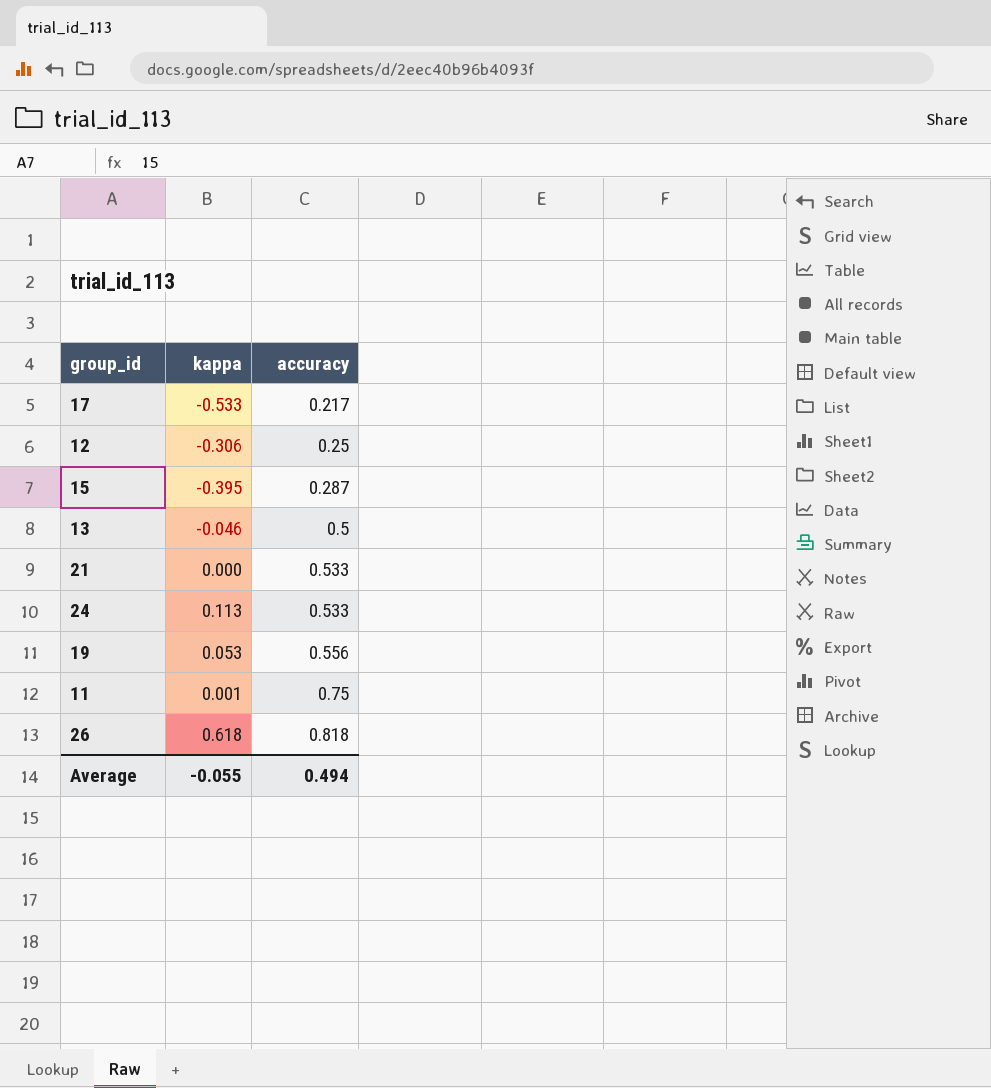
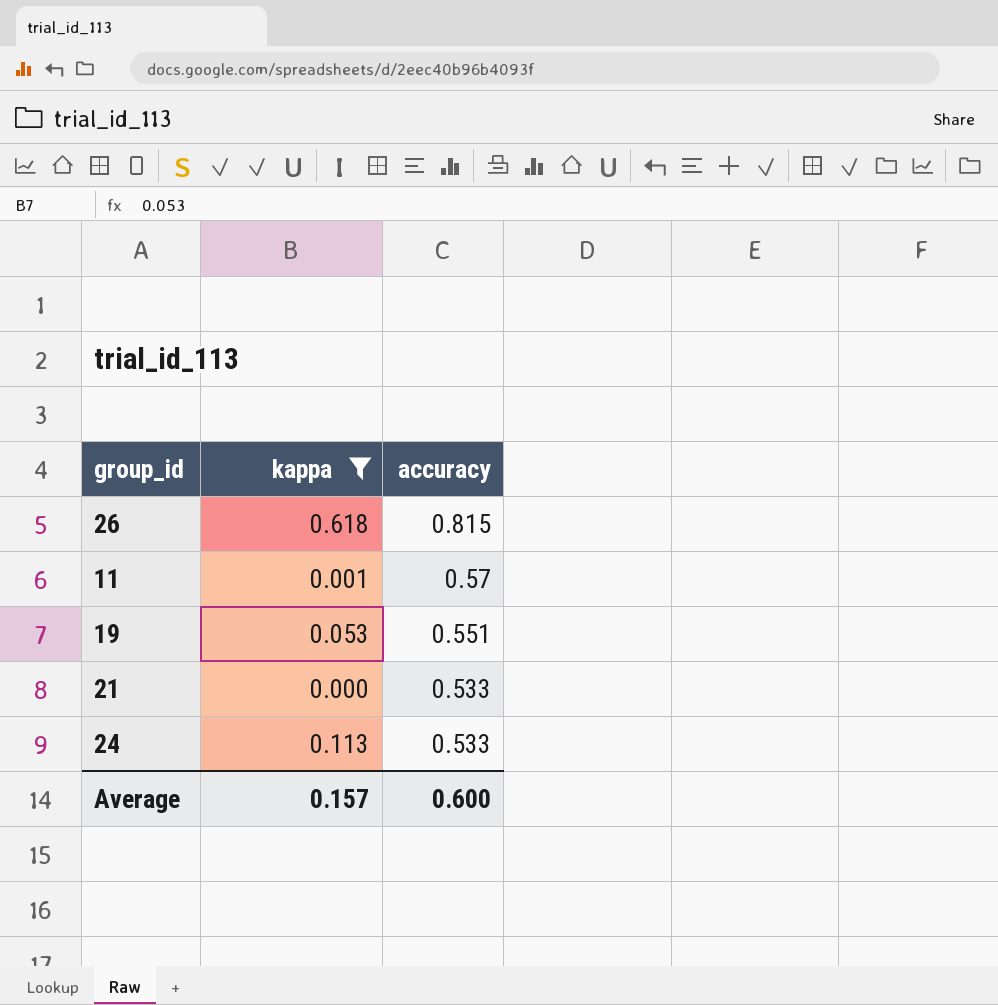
filter: none -> kappa >= 0.000
row order: accuracy ascending -> accuracy descending
26 | accuracy: 0.818 -> 0.815
11 | accuracy: 0.75 -> 0.57
19 | accuracy: 0.556 -> 0.551
Average | kappa: -0.055 -> 0.157
Average | accuracy: 0.494 -> 0.600

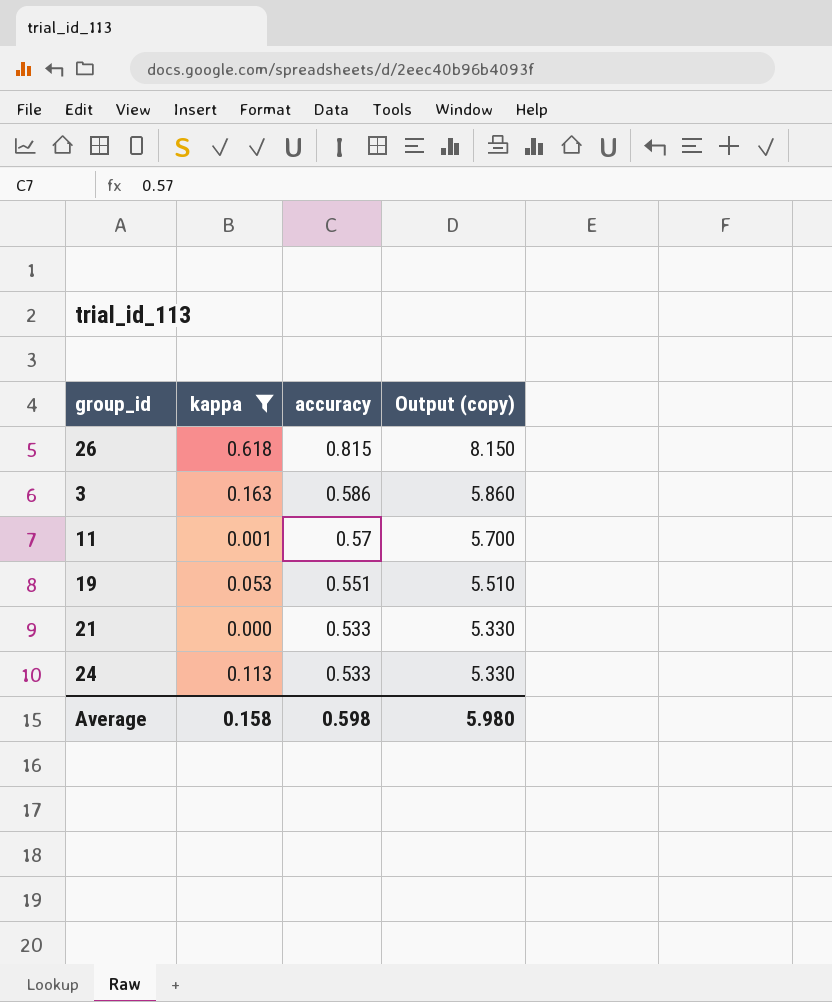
column Output (copy) | formula: none -> [accuracy] * 10
row 3: none -> 0.163 | 0.586 | 5.860
Average | kappa: 0.157 -> 0.158
Average | accuracy: 0.600 -> 0.598

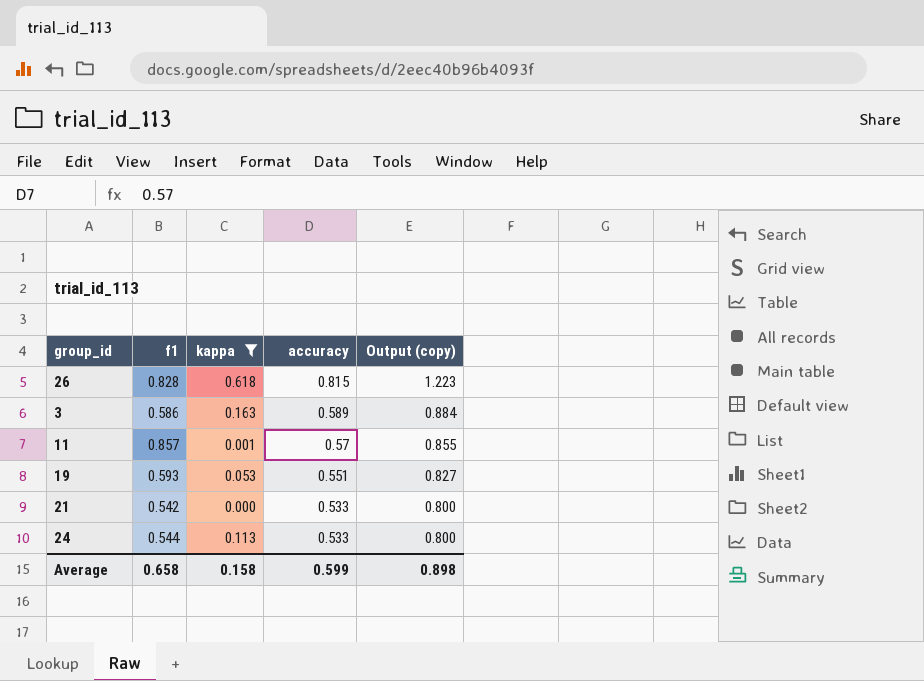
column f1 | position: none -> 2
column Output (copy) | formula: [accuracy] * 10 -> [accuracy] * 1.5
3 | accuracy: 0.586 -> 0.589
Average | accuracy: 0.598 -> 0.599
Average | Output (copy): 5.980 -> 0.898

